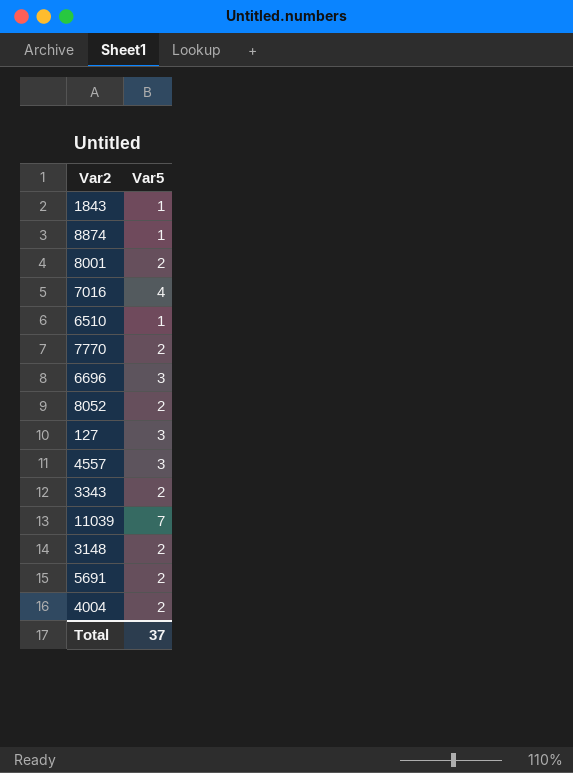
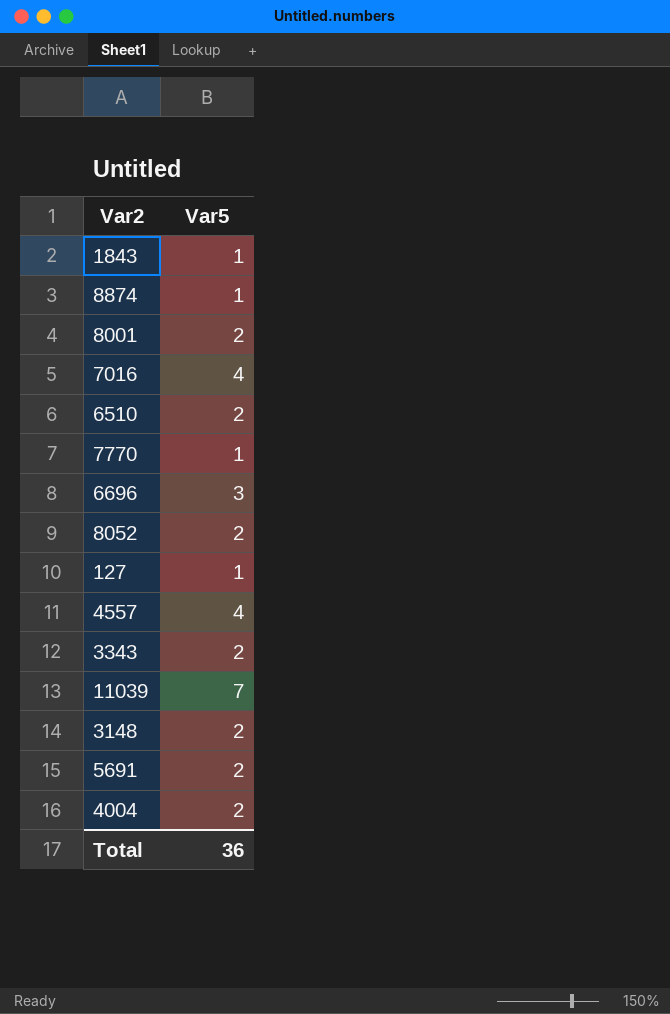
6510 | Var5: 1 -> 2
7770 | Var5: 2 -> 1
127 | Var5: 3 -> 1
4557 | Var5: 3 -> 4
Total | Var5: 37 -> 36

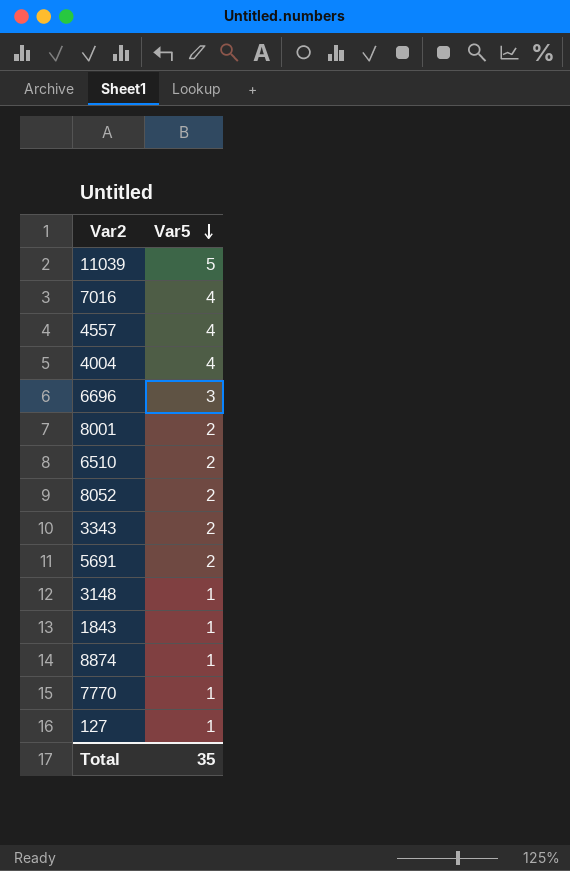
row order: none -> Var5 descending
11039 | Var5: 7 -> 5
4004 | Var5: 2 -> 4
3148 | Var5: 2 -> 1
Total | Var5: 36 -> 35

